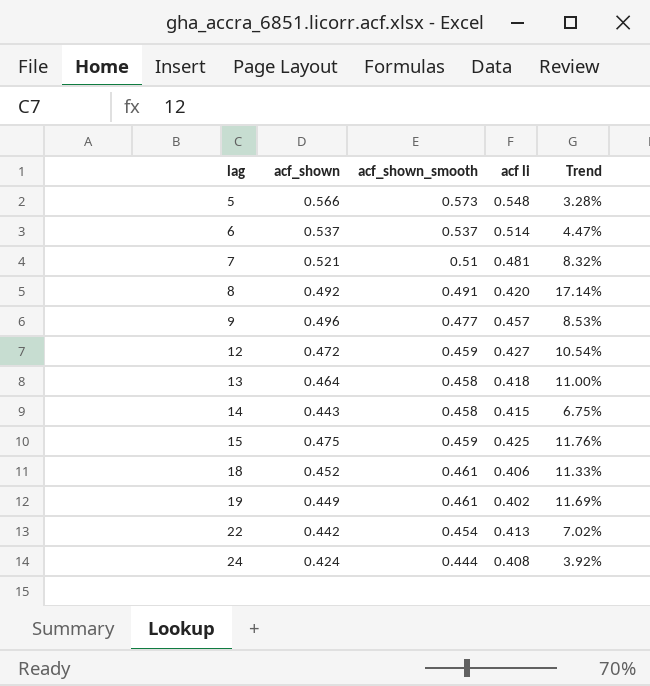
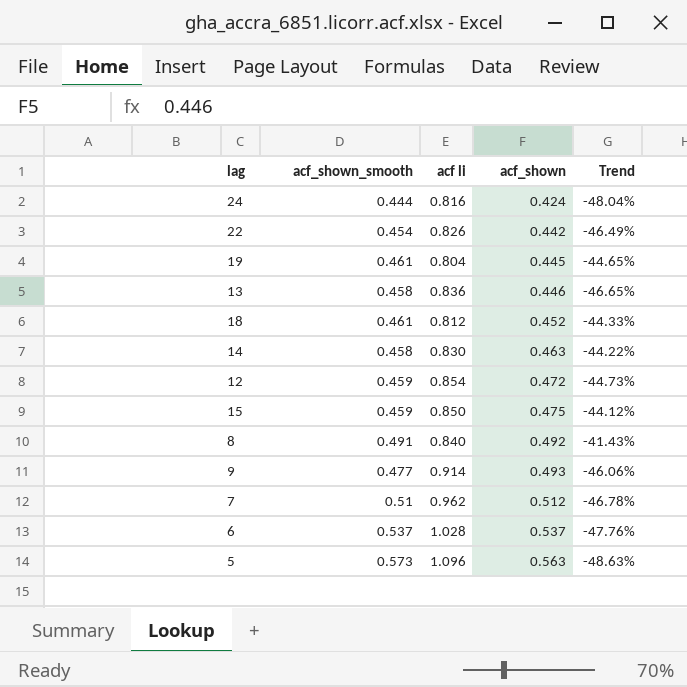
row order: lag ascending -> acf_shown ascending
column acf_shown | position: 2 -> 4
24 | acf li: 0.408 -> 0.816
24 | Trend: 3.92% -> -48.04%
22 | acf li: 0.413 -> 0.826
22 | Trend: 7.02% -> -46.49%
19 | acf li: 0.402 -> 0.804
19 | acf_shown: 0.449 -> 0.445
19 | Trend: 11.69% -> -44.65%
13 | acf li: 0.418 -> 0.836
13 | acf_shown: 0.464 -> 0.446
13 | Trend: 11.00% -> -46.65%
18 | acf li: 0.406 -> 0.812
18 | Trend: 11.33% -> -44.33%
14 | acf li: 0.415 -> 0.830
14 | acf_shown: 0.443 -> 0.463
14 | Trend: 6.75% -> -44.22%
12 | acf li: 0.427 -> 0.854
12 | Trend: 10.54% -> -44.73%
15 | acf li: 0.425 -> 0.850
15 | Trend: 11.76% -> -44.12%
8 | acf li: 0.420 -> 0.840
8 | Trend: 17.14% -> -41.43%
9 | acf li: 0.457 -> 0.914
9 | acf_shown: 0.496 -> 0.493
9 | Trend: 8.53% -> -46.06%
7 | acf li: 0.481 -> 0.962
7 | acf_shown: 0.521 -> 0.512
7 | Trend: 8.32% -> -46.78%
6 | acf li: 0.514 -> 1.028
6 | Trend: 4.47% -> -47.76%
5 | acf li: 0.548 -> 1.096
5 | acf_shown: 0.566 -> 0.563
5 | Trend: 3.28% -> -48.63%

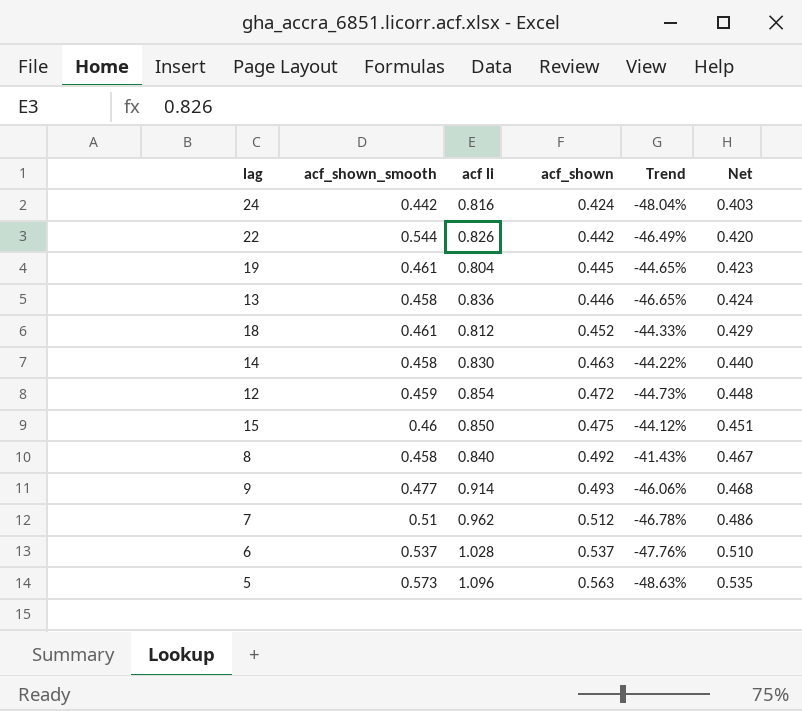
column Net | formula: none -> [acf_shown] * 0.95
24 | acf_shown_smooth: 0.444 -> 0.442
22 | acf_shown_smooth: 0.454 -> 0.544
15 | acf_shown_smooth: 0.459 -> 0.46
8 | acf_shown_smooth: 0.491 -> 0.458

